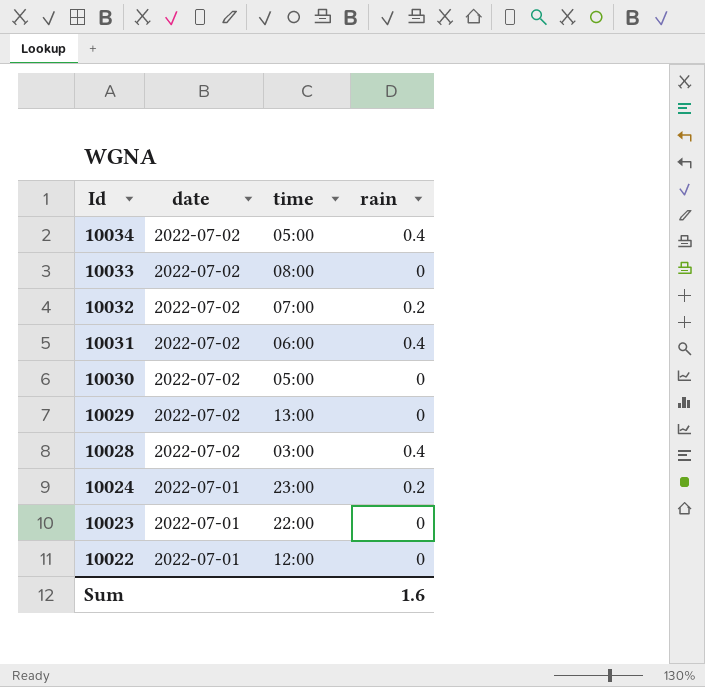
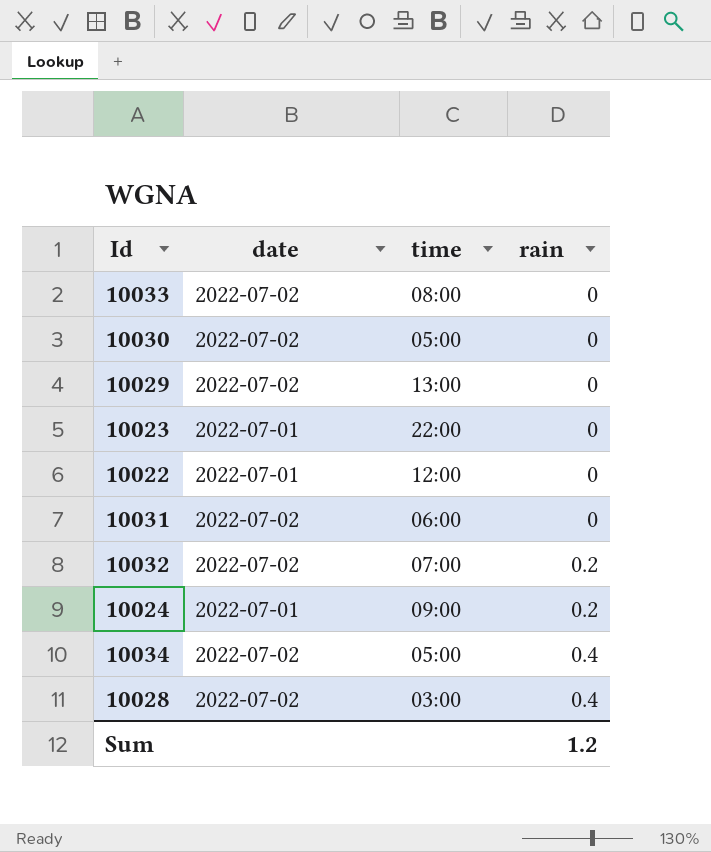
row order: Id descending -> rain ascending
10031 | rain: 0.4 -> 0
10024 | time: 23:00 -> 09:00
Sum | rain: 1.6 -> 1.2

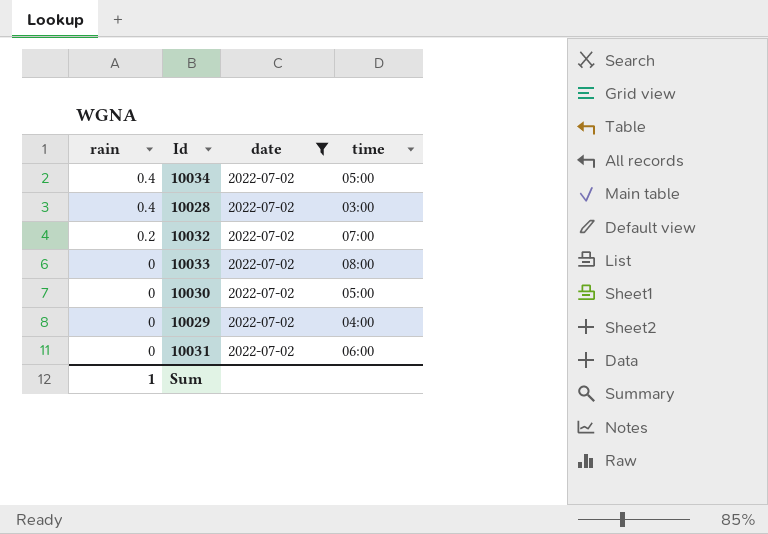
filter: none -> date = 2022-07-02
row order: rain ascending -> rain descending
column rain | position: 4 -> 1
10029 | time: 13:00 -> 04:00
Sum | rain: 1.2 -> 1

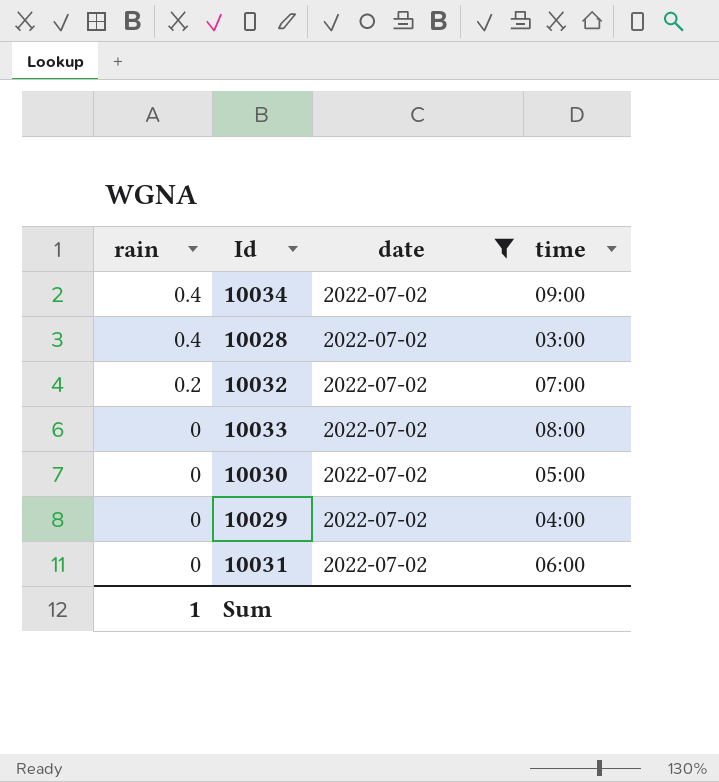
10034 | time: 05:00 -> 09:00

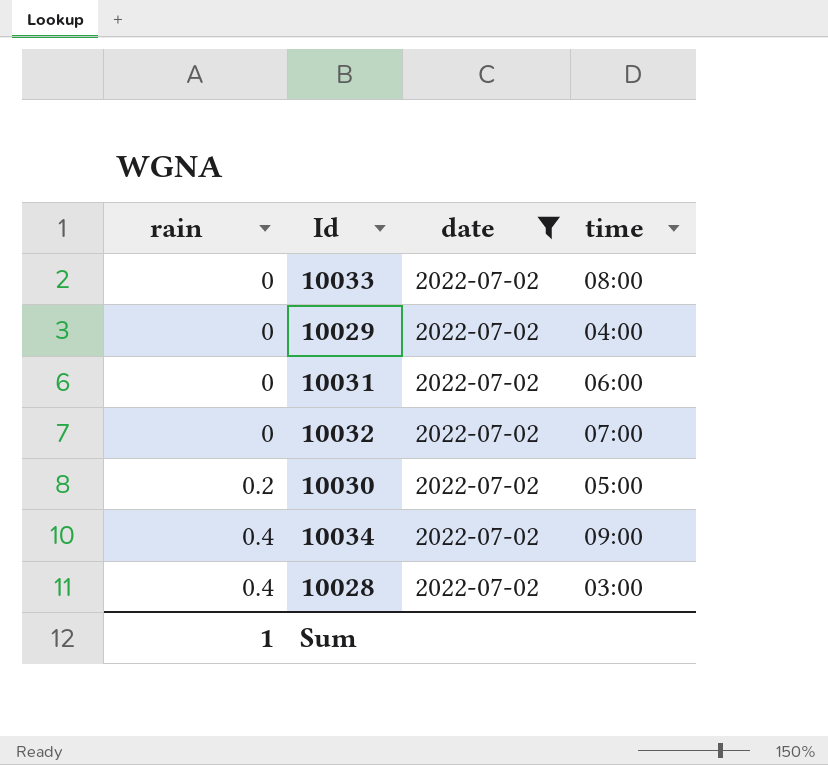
row order: rain descending -> rain ascending
10032 | rain: 0.2 -> 0
10030 | rain: 0 -> 0.2

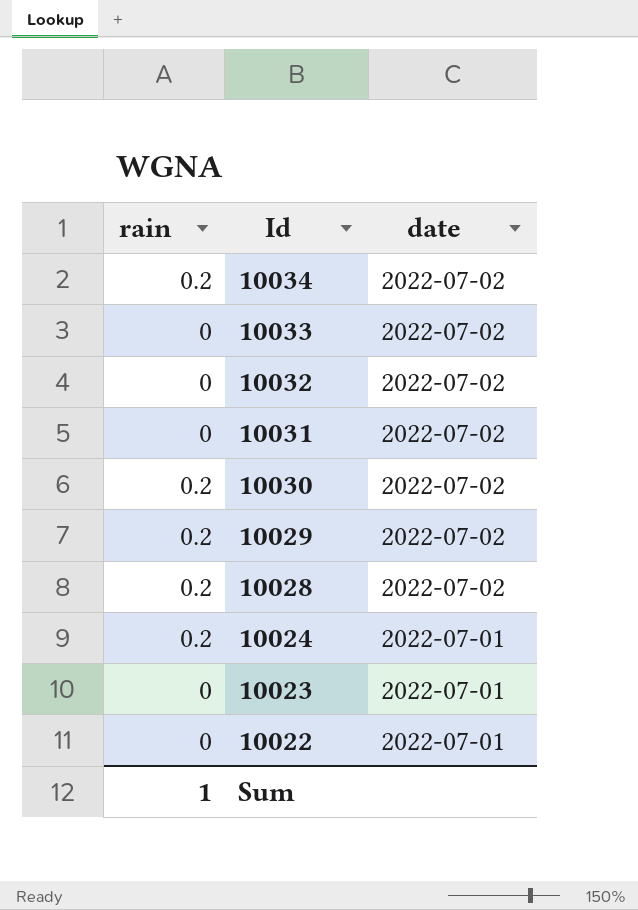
filter: date = 2022-07-02 -> none
row order: rain ascending -> Id descending
column time | position: 4 -> none
10034 | rain: 0.4 -> 0.2
10029 | rain: 0 -> 0.2
10028 | rain: 0.4 -> 0.2

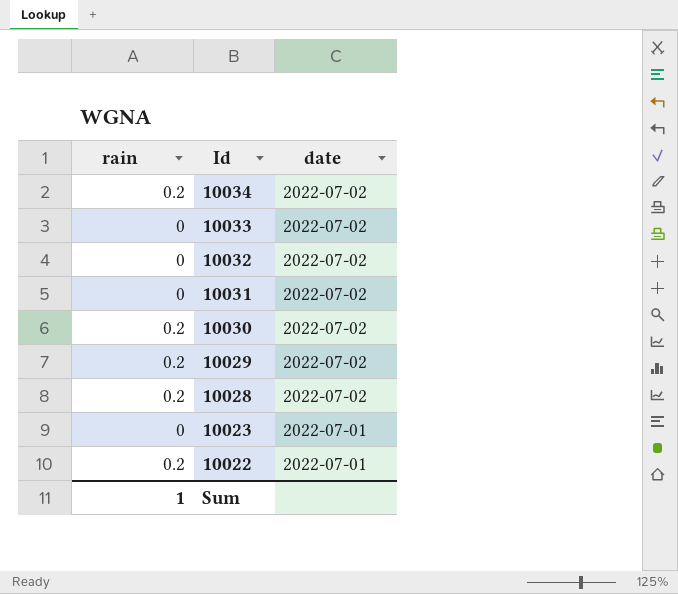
row 10024: 0.2 | 2022-07-01 -> none
10022 | rain: 0 -> 0.2

